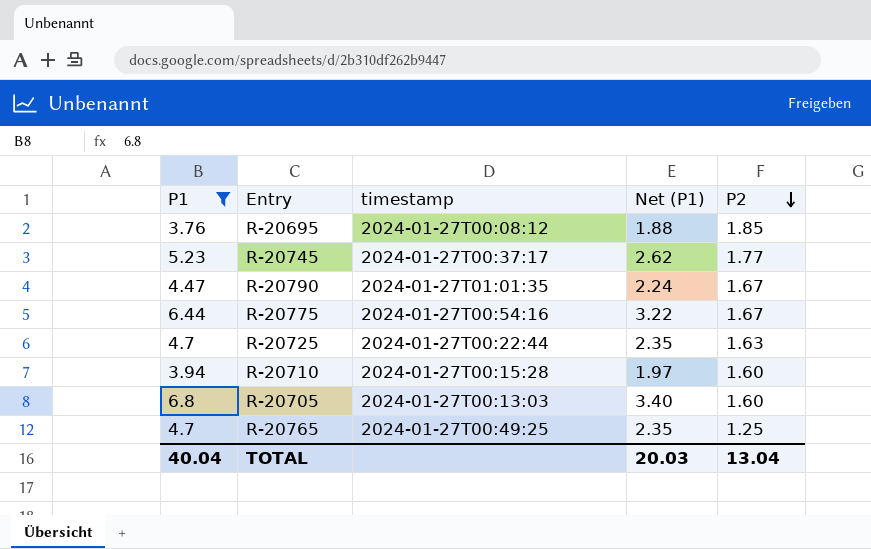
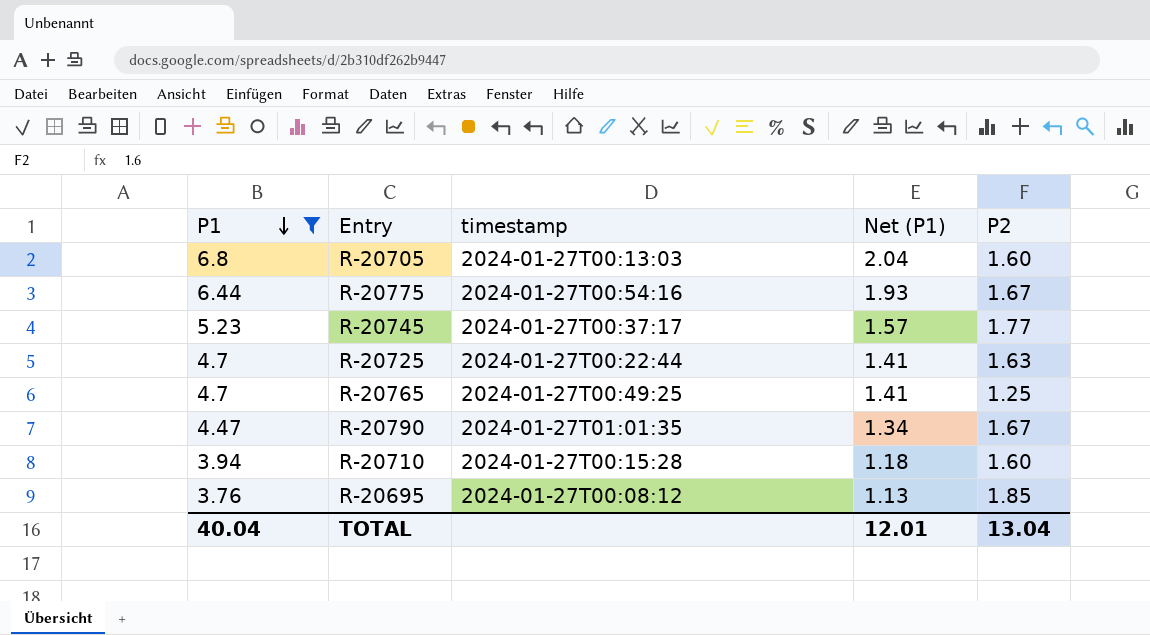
row order: P2 descending -> P1 descending
column Net (P1) | formula: [P1] * 0.5 -> [P1] * 0.3
TOTAL | Net (P1): 20.03 -> 12.01

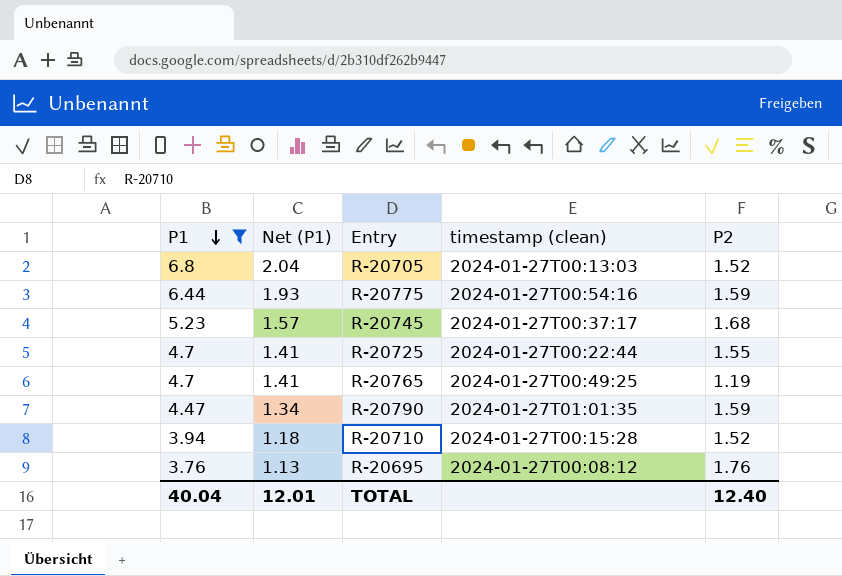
column Net (P1) | position: 4 -> 2
column name: timestamp -> timestamp (clean)
R-20705 | P2: 1.60 -> 1.52
R-20775 | P2: 1.67 -> 1.59
R-20745 | P2: 1.77 -> 1.68
R-20725 | P2: 1.63 -> 1.55
R-20765 | P2: 1.25 -> 1.19
R-20790 | P2: 1.67 -> 1.59
R-20710 | P2: 1.60 -> 1.52
R-20695 | P2: 1.85 -> 1.76
TOTAL | P2: 13.04 -> 12.40

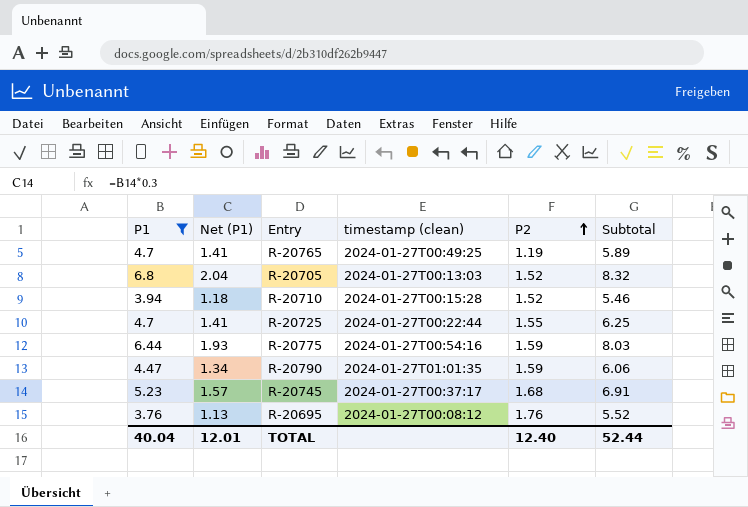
row order: P1 descending -> P2 ascending
column Subtotal | formula: none -> [P1] + [P2]

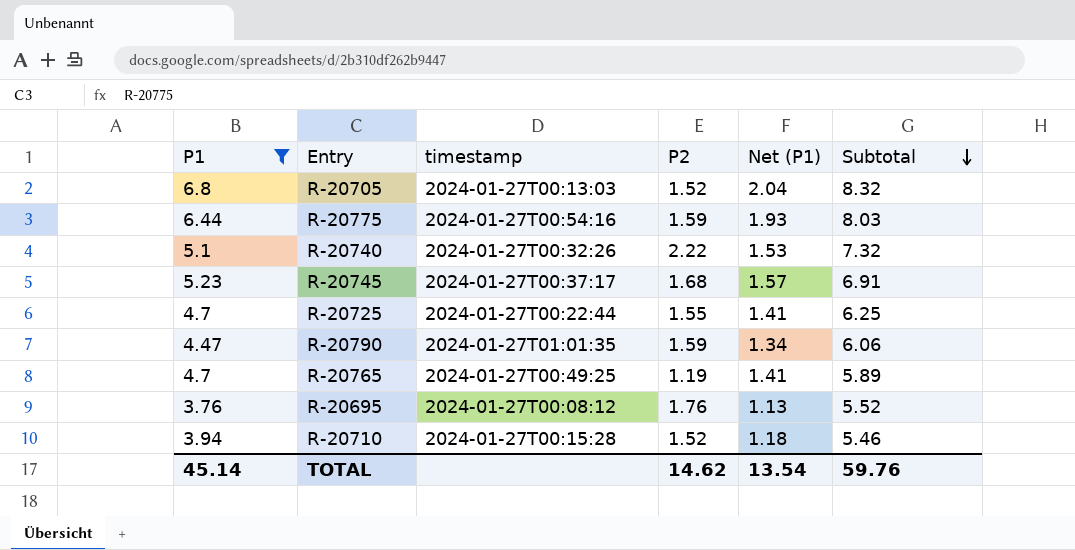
row order: P2 ascending -> Subtotal descending
column name: timestamp (clean) -> timestamp
column Net (P1) | position: 2 -> 5
row R-20740: none -> 5.1 | 2024-01-27T00:32:26 | 2.22 | 1.53 | 7.32
TOTAL | P1: 40.04 -> 45.14
TOTAL | P2: 12.40 -> 14.62
TOTAL | Net (P1): 12.01 -> 13.54
TOTAL | Subtotal: 52.44 -> 59.76

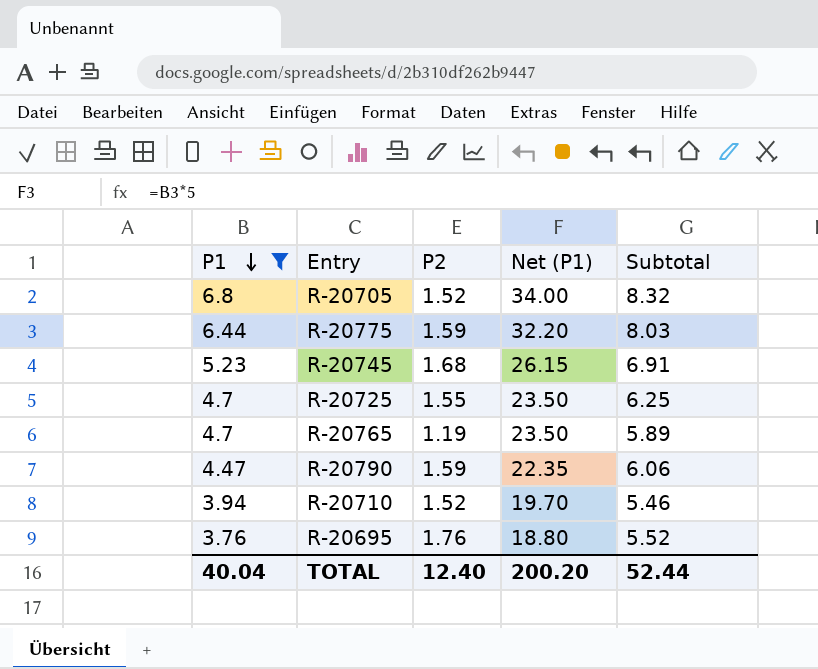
row order: Subtotal descending -> P1 descending
column timestamp | position: 3 -> none
column Net (P1) | formula: [P1] * 0.3 -> [P1] * 5
row R-20740: 5.1 | 2024-01-27T00:32:26 | 2.22 | 1.53 | 7.32 -> none
TOTAL | P1: 45.14 -> 40.04
TOTAL | P2: 14.62 -> 12.40
TOTAL | Net (P1): 13.54 -> 200.20
TOTAL | Subtotal: 59.76 -> 52.44

